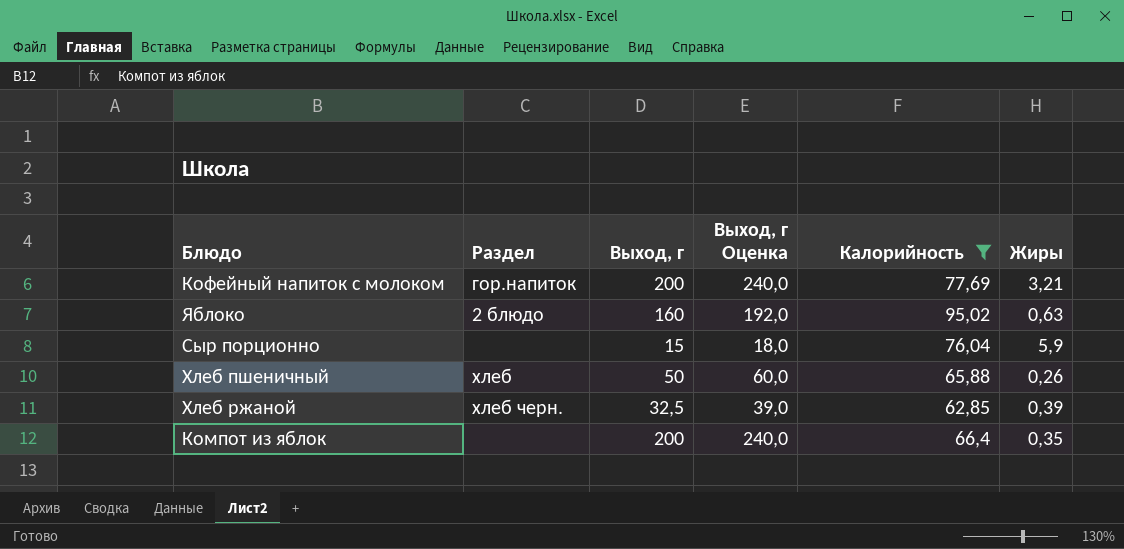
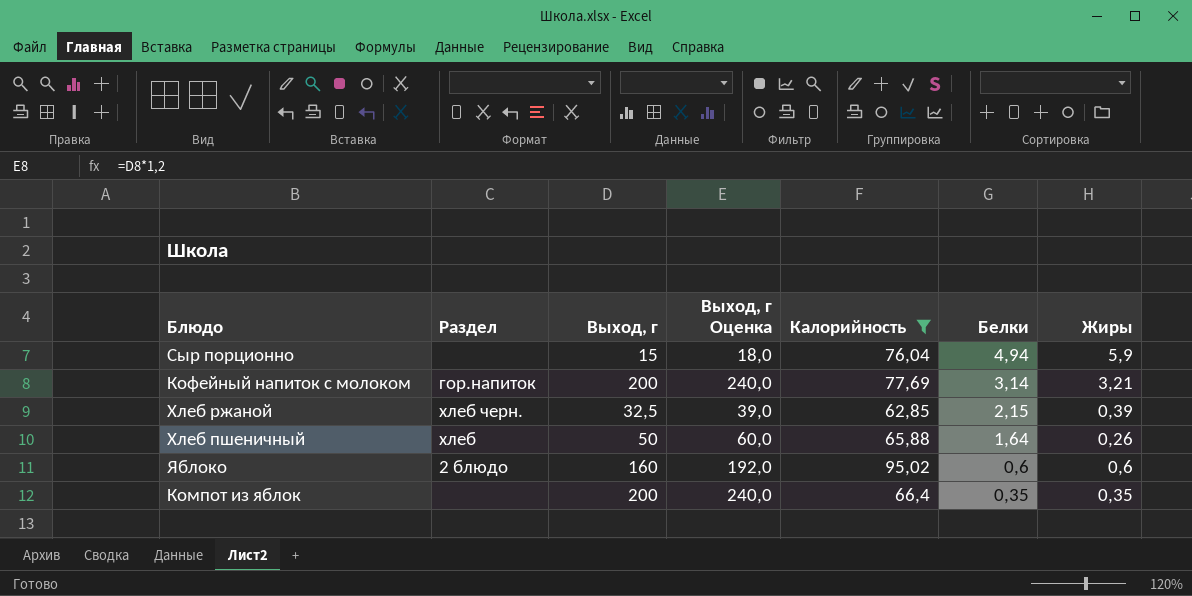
row order: none -> Белки descending
column Белки | position: none -> 6
Яблоко | Жиры: 0,63 -> 0,6

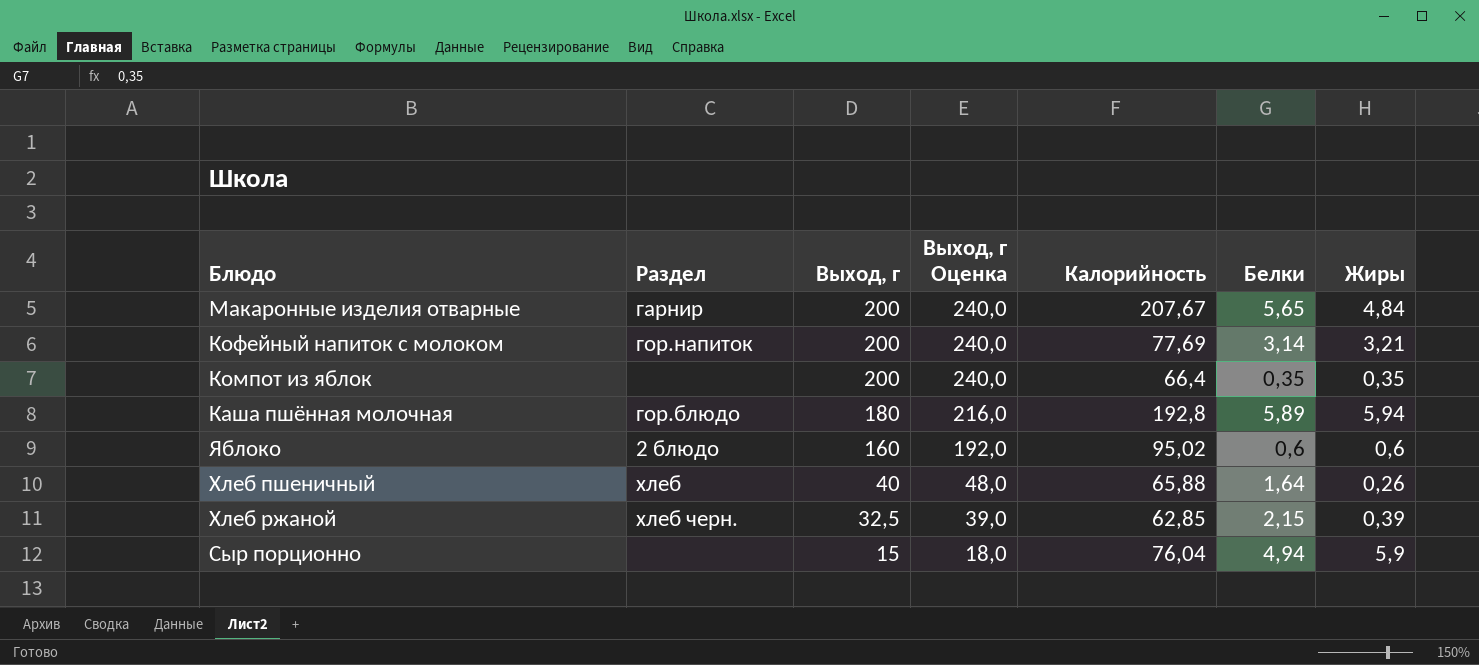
filter: Калорийность <= 95,02 -> none
row order: Белки descending -> Выход, г descending
Хлеб пшеничный | Выход, г: 50 -> 40
Хлеб пшеничный | Выход, г Оценка: 60,0 -> 48,0

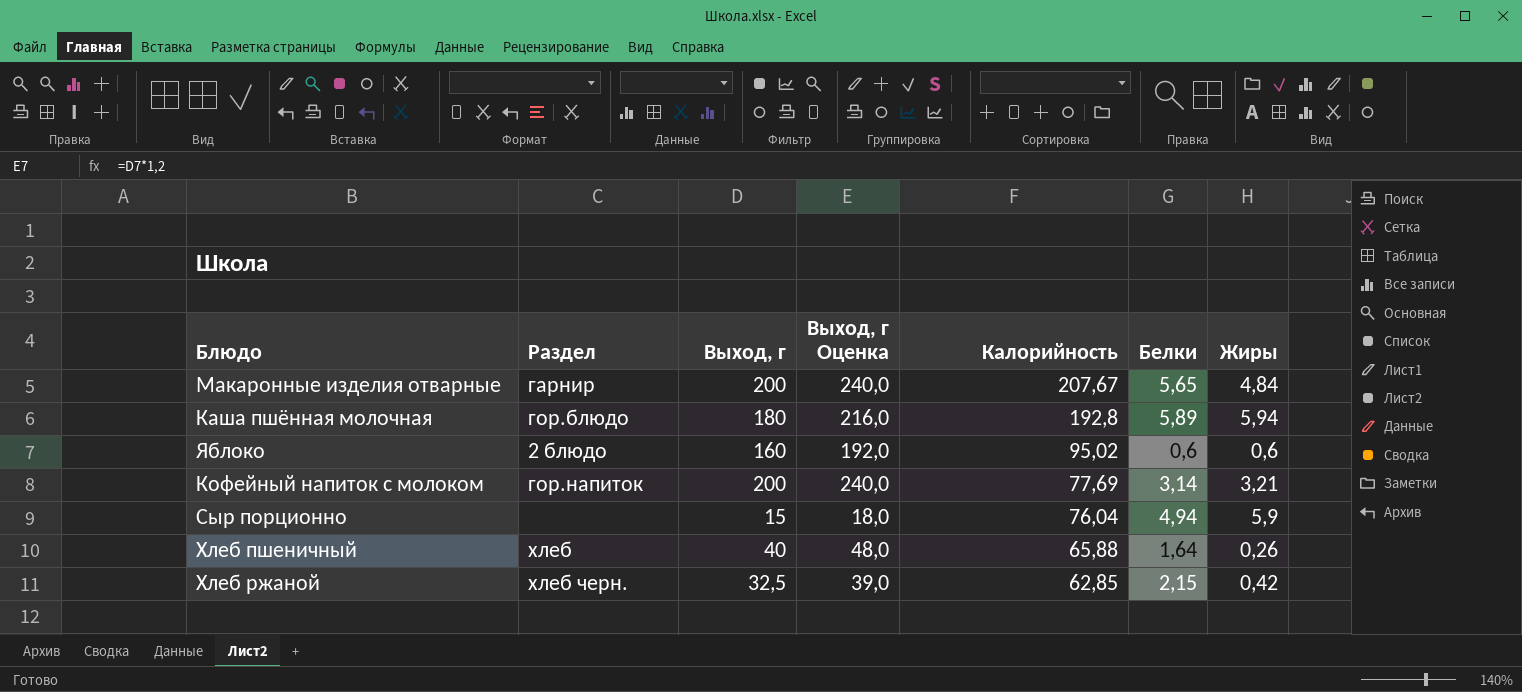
row order: Выход, г descending -> Калорийность descending
row Компот из яблок: none | 200 | 240,0 | 66,4 | 0,35 | 0,35 -> none
Хлеб ржаной | Жиры: 0,39 -> 0,42

